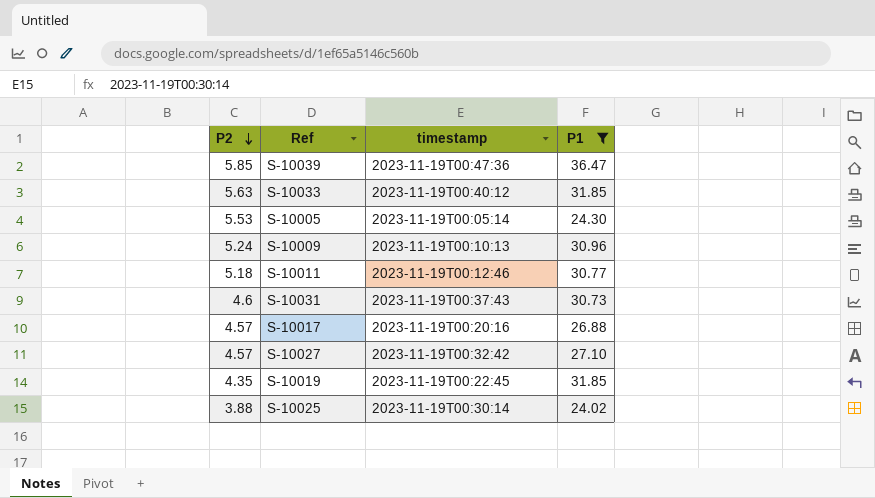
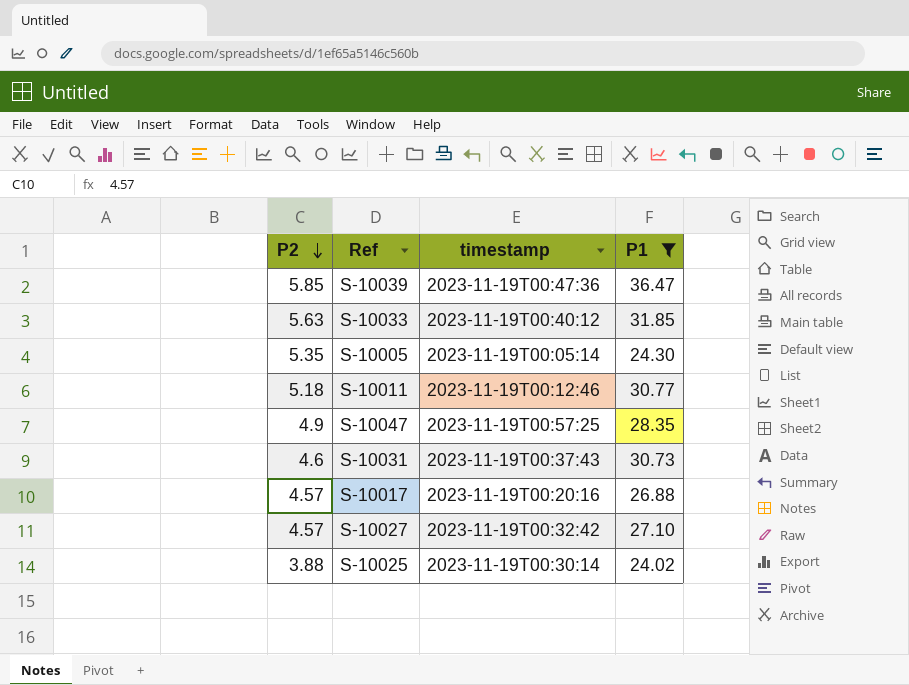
row S-10009: 5.24 | 2023-11-19T00:10:13 | 30.96 -> none
row S-10019: 4.35 | 2023-11-19T00:22:45 | 31.85 -> none
S-10005 | P2: 5.53 -> 5.35
row S-10047: none -> 4.9 | 2023-11-19T00:57:25 | 28.35

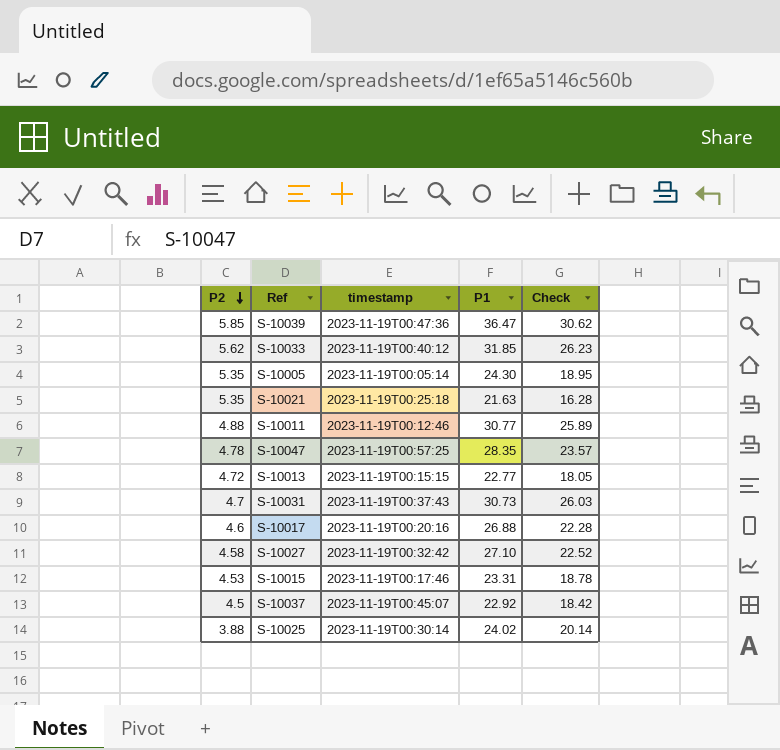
filter: P1 >= 24.02 -> none
column Check | formula: none -> [P1] - [P2]
S-10033 | P2: 5.63 -> 5.62
S-10011 | P2: 5.18 -> 4.88
S-10047 | P2: 4.9 -> 4.78
S-10031 | P2: 4.6 -> 4.7
S-10017 | P2: 4.57 -> 4.6
S-10027 | P2: 4.57 -> 4.58

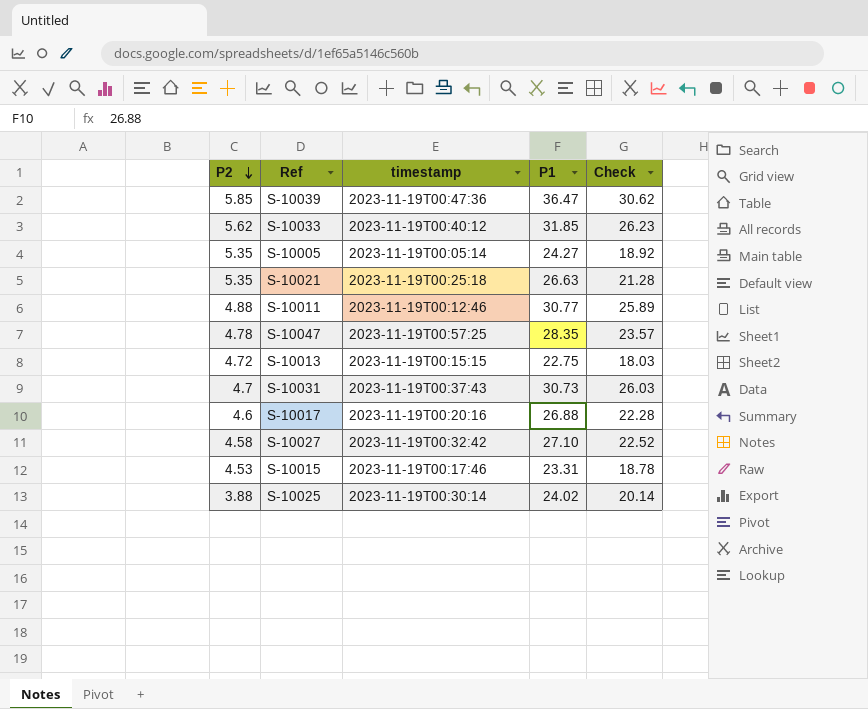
row S-10037: 4.5 | 2023-11-19T00:45:07 | 22.92 | 18.42 -> none
S-10005 | P1: 24.30 -> 24.27
S-10005 | Check: 18.95 -> 18.92
S-10021 | P1: 21.63 -> 26.63
S-10021 | Check: 16.28 -> 21.28
S-10013 | P1: 22.77 -> 22.75
S-10013 | Check: 18.05 -> 18.03

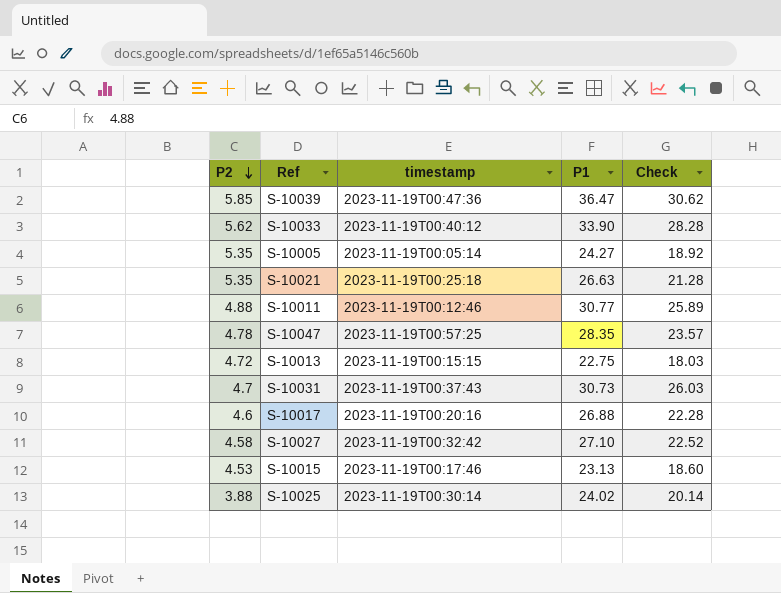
S-10033 | P1: 31.85 -> 33.90
S-10033 | Check: 26.23 -> 28.28
S-10015 | P1: 23.31 -> 23.13
S-10015 | Check: 18.78 -> 18.60

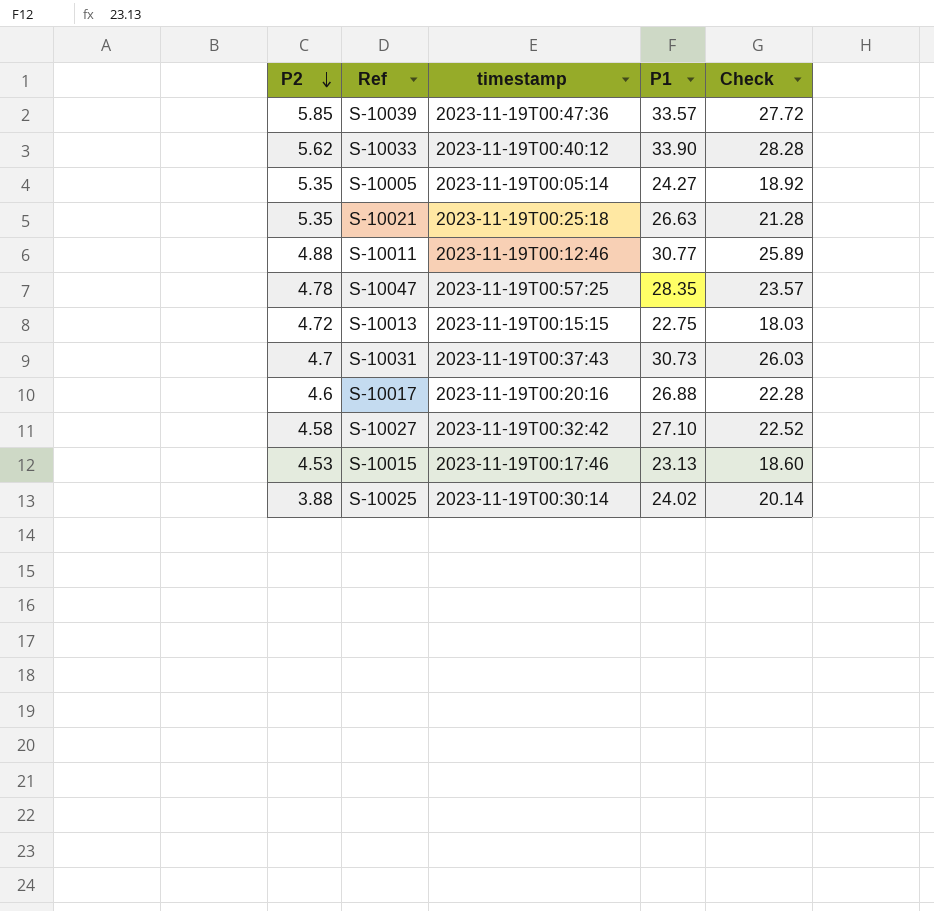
S-10039 | P1: 36.47 -> 33.57
S-10039 | Check: 30.62 -> 27.72

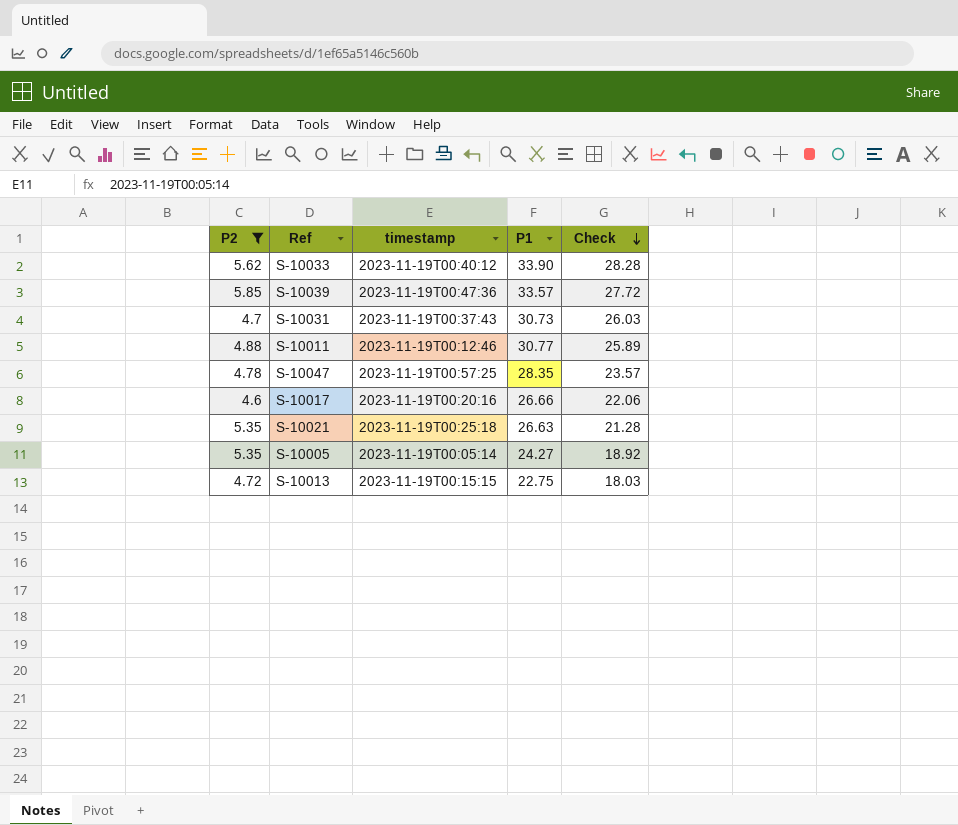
filter: none -> P2 >= 4.6
row order: P2 descending -> Check descending
S-10017 | P1: 26.88 -> 26.66
S-10017 | Check: 22.28 -> 22.06

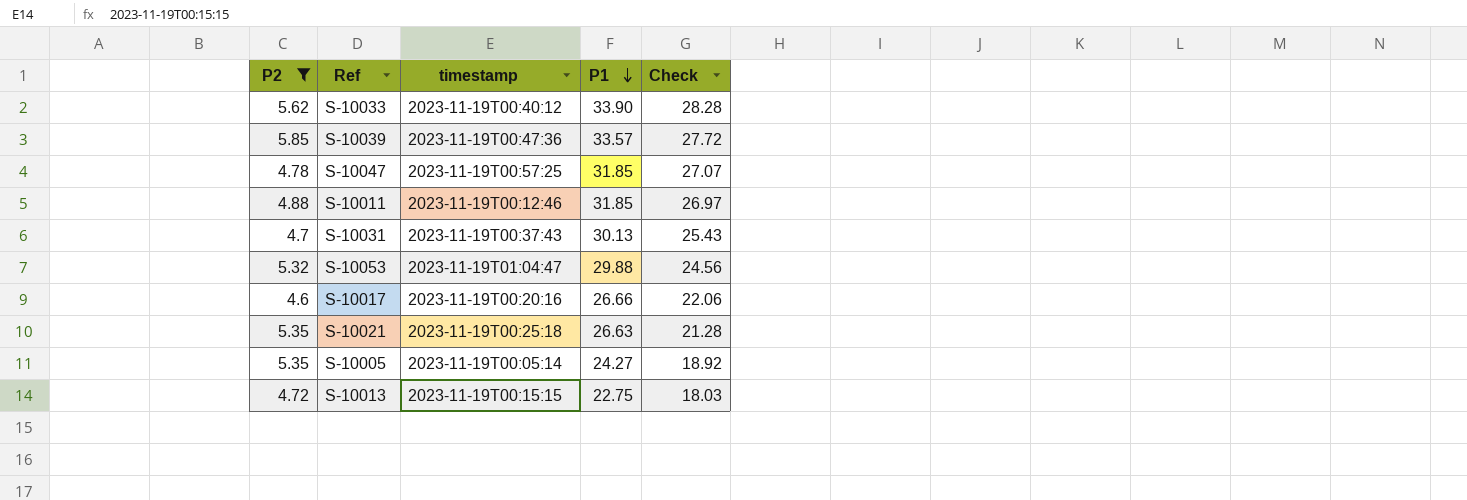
row order: Check descending -> P1 descending
S-10047 | P1: 28.35 -> 31.85
S-10047 | Check: 23.57 -> 27.07
S-10011 | P1: 30.77 -> 31.85
S-10011 | Check: 25.89 -> 26.97
S-10031 | P1: 30.73 -> 30.13
S-10031 | Check: 26.03 -> 25.43
row S-10053: none -> 5.32 | 2023-11-19T01:04:47 | 29.88 | 24.56

